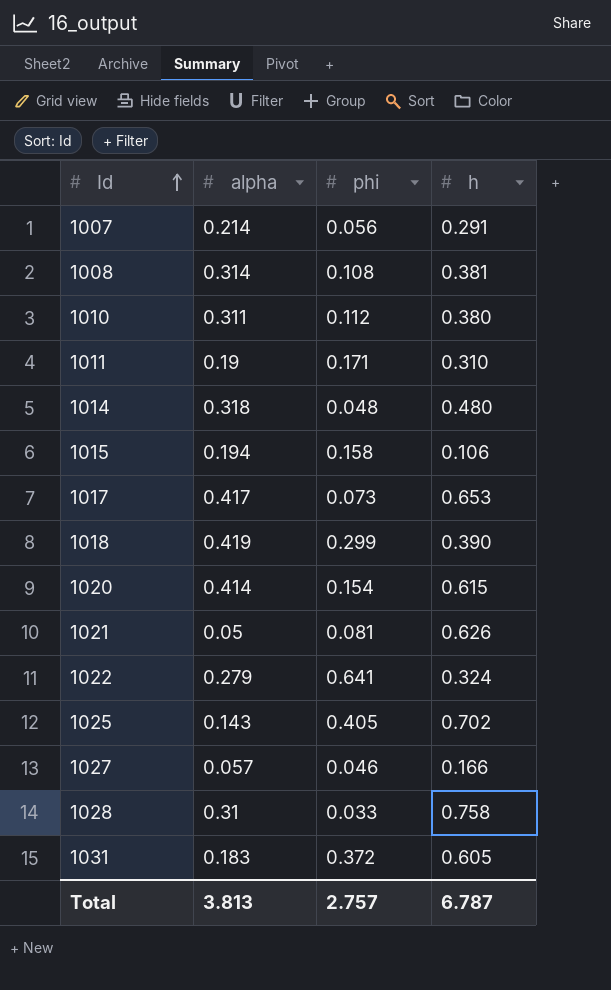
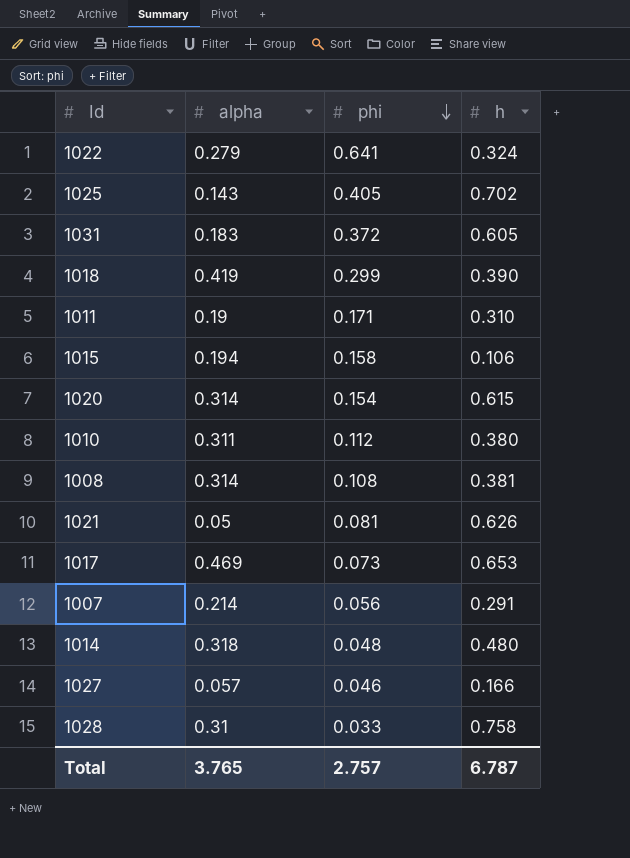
row order: Id ascending -> phi descending
1020 | alpha: 0.414 -> 0.314
1017 | alpha: 0.417 -> 0.469
Total | alpha: 3.813 -> 3.765

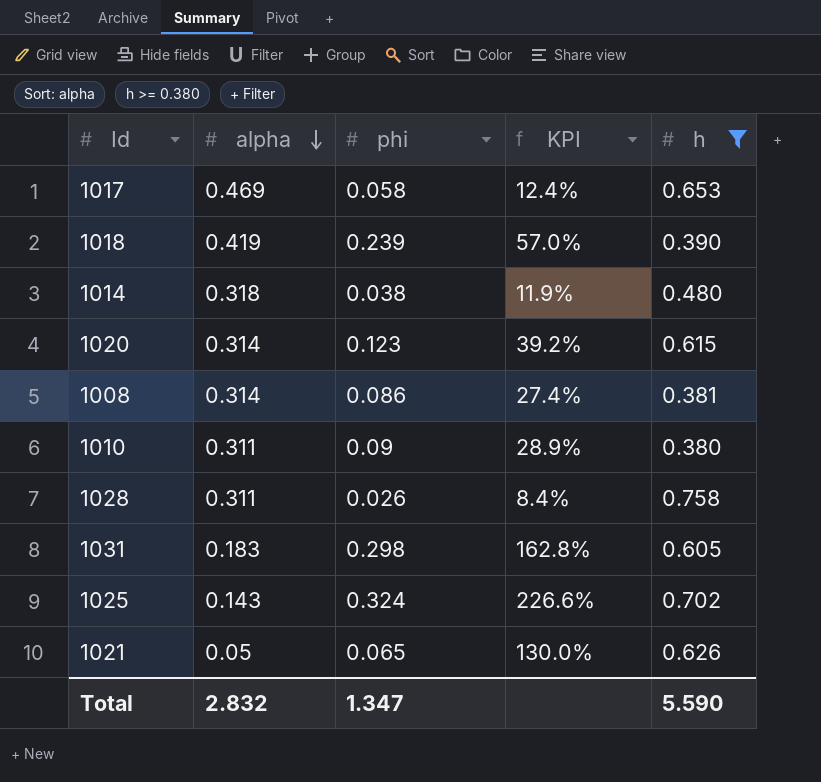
filter: none -> h >= 0.380
row order: phi descending -> alpha descending
column KPI | formula: none -> [phi] / [alpha]
1017 | phi: 0.073 -> 0.058
1018 | phi: 0.299 -> 0.239
1014 | phi: 0.048 -> 0.038
1020 | phi: 0.154 -> 0.123
1008 | phi: 0.108 -> 0.086
1010 | phi: 0.112 -> 0.09
1028 | alpha: 0.31 -> 0.311
1028 | phi: 0.033 -> 0.026
1031 | phi: 0.372 -> 0.298
1025 | phi: 0.405 -> 0.324
1021 | phi: 0.081 -> 0.065
Total | alpha: 3.765 -> 2.832
Total | phi: 2.757 -> 1.347
Total | h: 6.787 -> 5.590

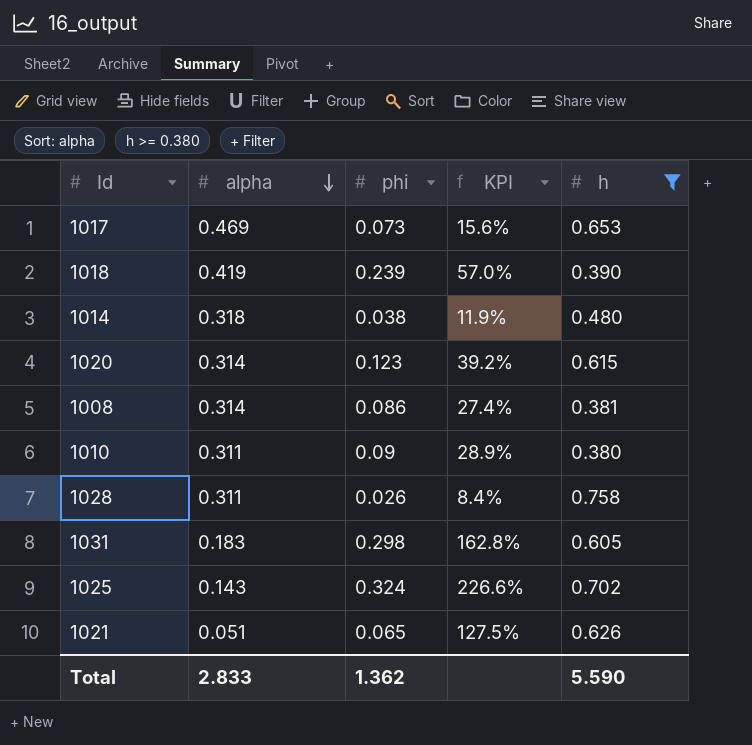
1017 | phi: 0.058 -> 0.073
1017 | KPI: 12.4% -> 15.6%
1021 | alpha: 0.05 -> 0.051
1021 | KPI: 130.0% -> 127.5%
Total | alpha: 2.832 -> 2.833
Total | phi: 1.347 -> 1.362

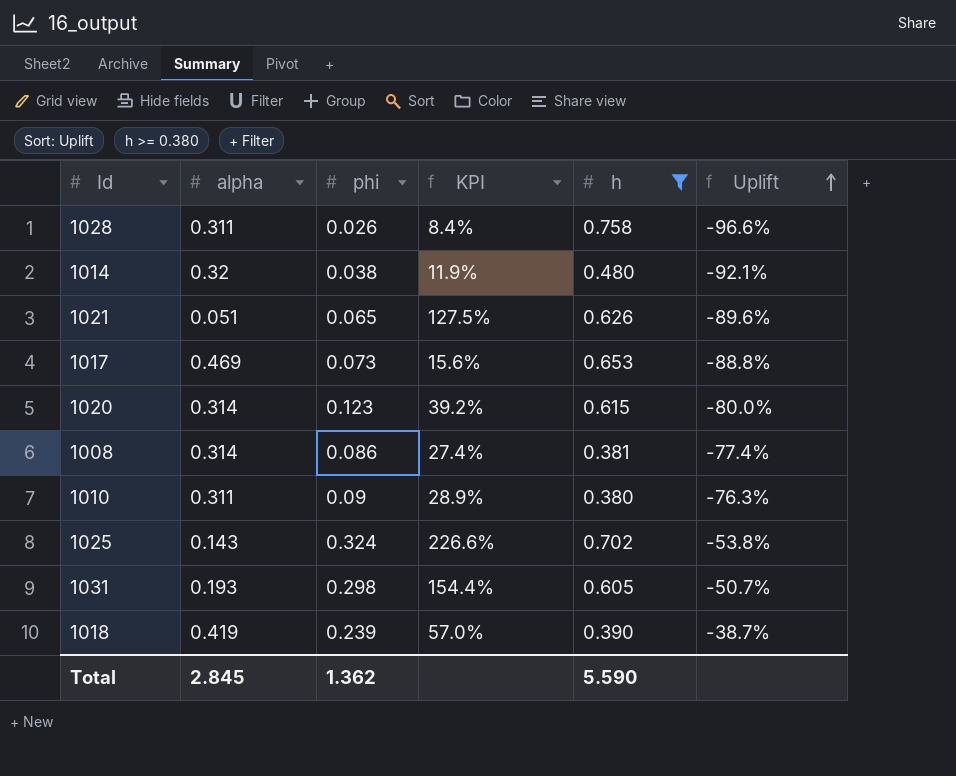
row order: alpha descending -> Uplift ascending
column Uplift | formula: none -> ([phi] - [h]) / [h]
1014 | alpha: 0.318 -> 0.32
1031 | alpha: 0.183 -> 0.193
1031 | KPI: 162.8% -> 154.4%
Total | alpha: 2.833 -> 2.845

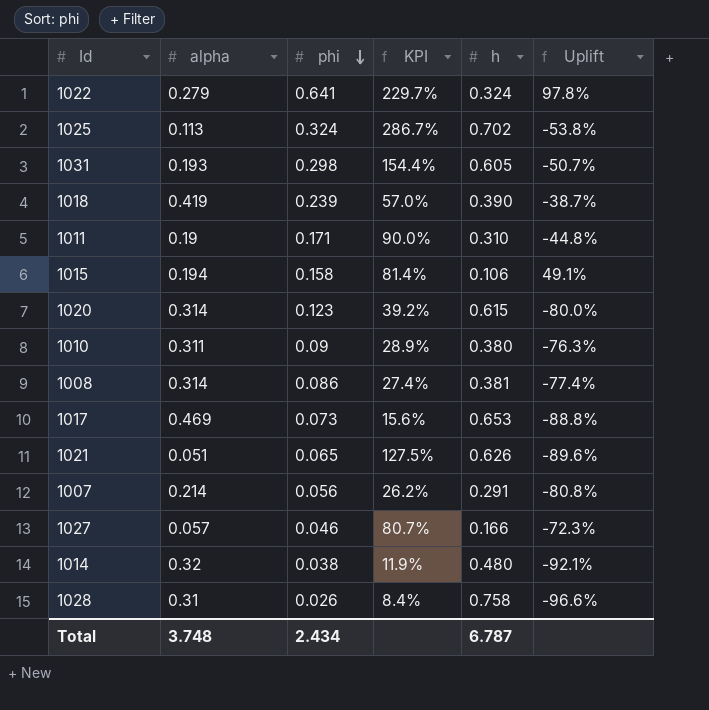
filter: h >= 0.380 -> none
row order: Uplift ascending -> phi descending
1025 | alpha: 0.143 -> 0.113
1025 | KPI: 226.6% -> 286.7%
1028 | alpha: 0.311 -> 0.31
Total | alpha: 2.845 -> 3.748
Total | phi: 1.362 -> 2.434
Total | h: 5.590 -> 6.787

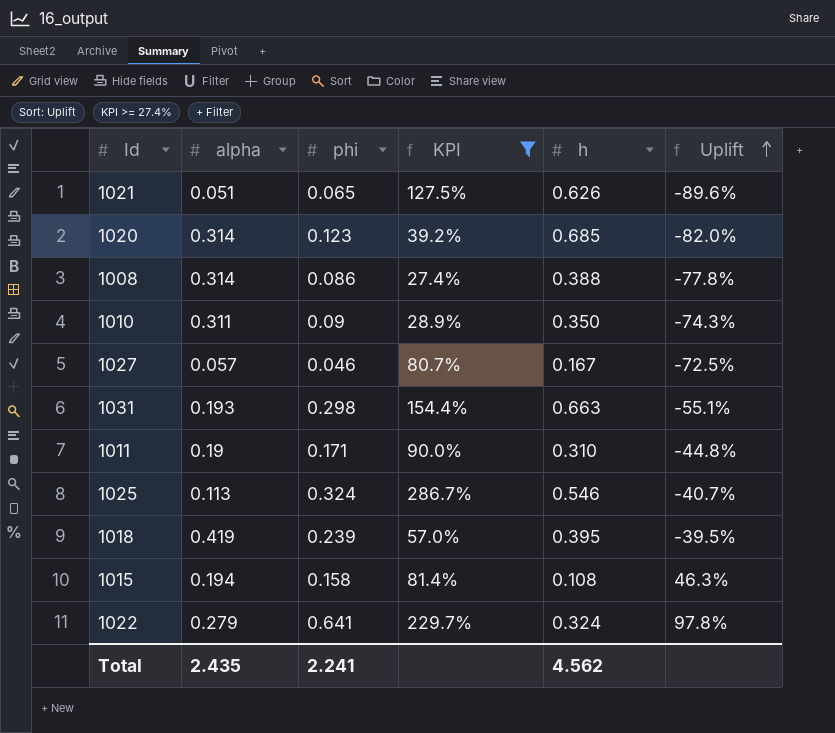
filter: none -> KPI >= 27.4%
row order: phi descending -> Uplift ascending
1020 | h: 0.615 -> 0.685
1020 | Uplift: -80.0% -> -82.0%
1008 | h: 0.381 -> 0.388
1008 | Uplift: -77.4% -> -77.8%
1010 | h: 0.380 -> 0.350
1010 | Uplift: -76.3% -> -74.3%
1027 | h: 0.166 -> 0.167
1027 | Uplift: -72.3% -> -72.5%
1031 | h: 0.605 -> 0.663
1031 | Uplift: -50.7% -> -55.1%
1025 | h: 0.702 -> 0.546
1025 | Uplift: -53.8% -> -40.7%
1018 | h: 0.390 -> 0.395
1018 | Uplift: -38.7% -> -39.5%
1015 | h: 0.106 -> 0.108
1015 | Uplift: 49.1% -> 46.3%
Total | alpha: 3.748 -> 2.435
Total | phi: 2.434 -> 2.241
Total | h: 6.787 -> 4.562

